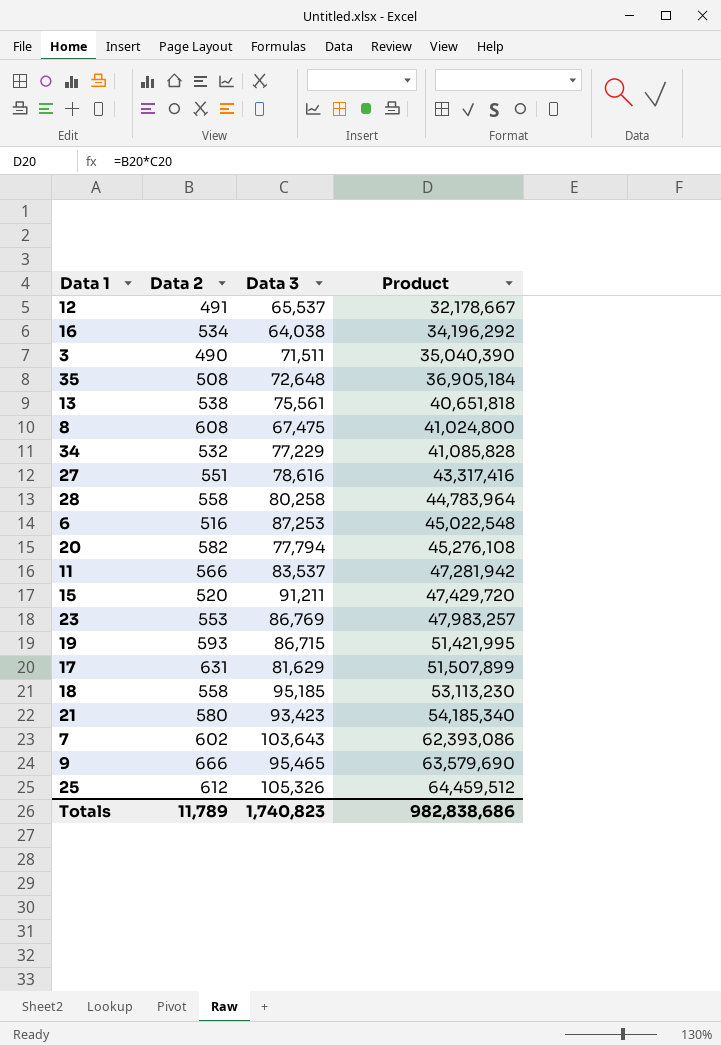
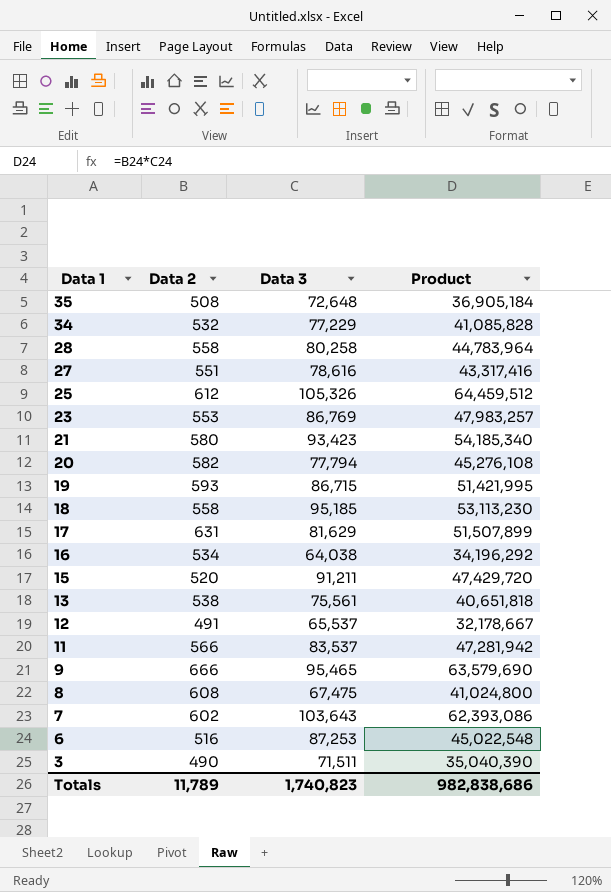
row order: Product ascending -> Data 1 descending

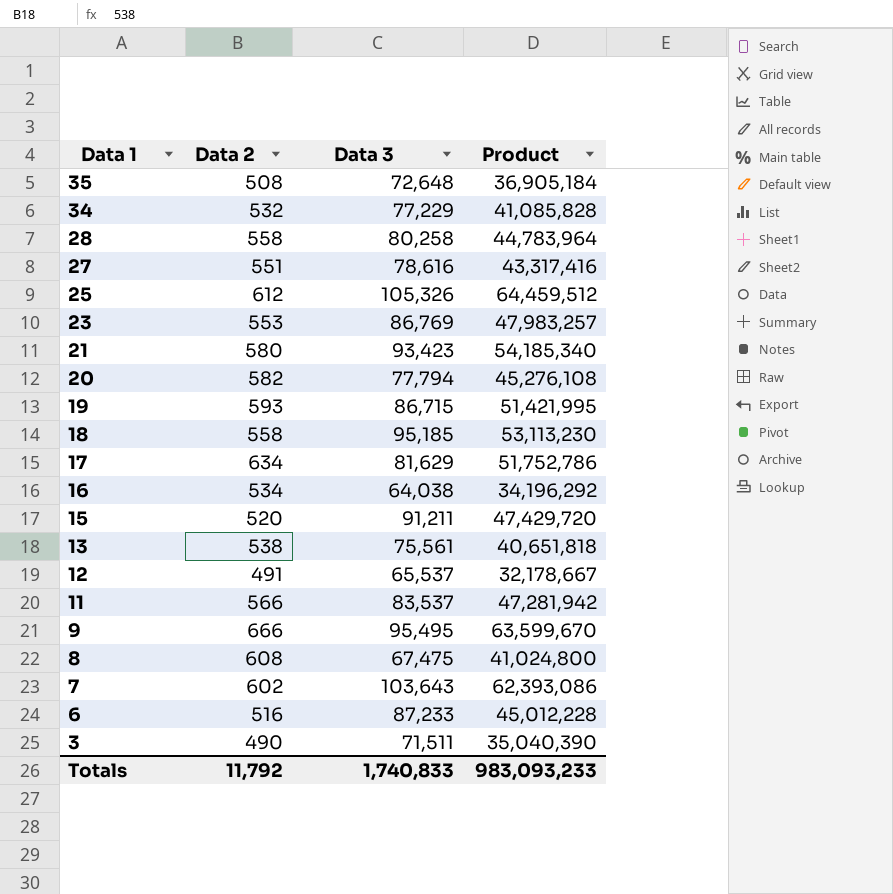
17 | Data 2: 631 -> 634
17 | Product: 51,507,899 -> 51,752,786
9 | Data 3: 95,465 -> 95,495
9 | Product: 63,579,690 -> 63,599,670
6 | Data 3: 87,253 -> 87,233
6 | Product: 45,022,548 -> 45,012,228
Totals | Data 2: 11,789 -> 11,792
Totals | Data 3: 1,740,823 -> 1,740,833
Totals | Product: 982,838,686 -> 983,093,233

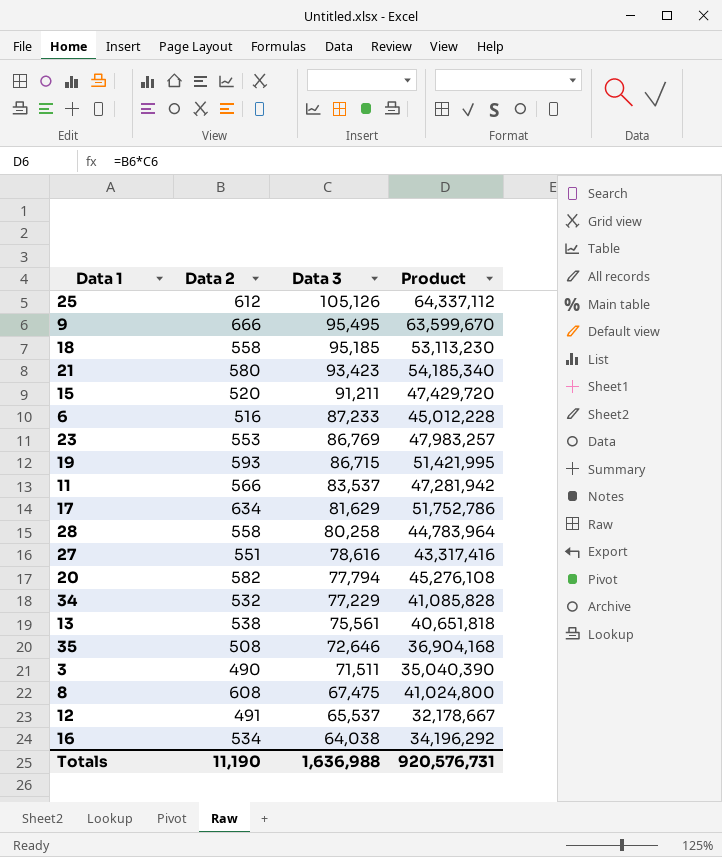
row order: Data 1 descending -> Data 3 descending
row 7: 602 | 103,643 | 62,393,086 -> none
25 | Data 3: 105,326 -> 105,126
25 | Product: 64,459,512 -> 64,337,112
35 | Data 3: 72,648 -> 72,646
35 | Product: 36,905,184 -> 36,904,168
Totals | Data 2: 11,792 -> 11,190
Totals | Data 3: 1,740,833 -> 1,636,988
Totals | Product: 983,093,233 -> 920,576,731

